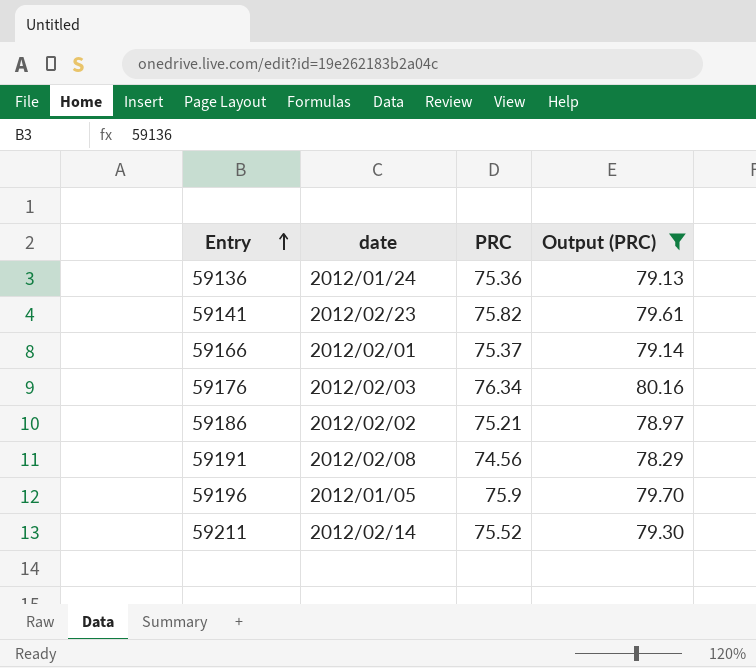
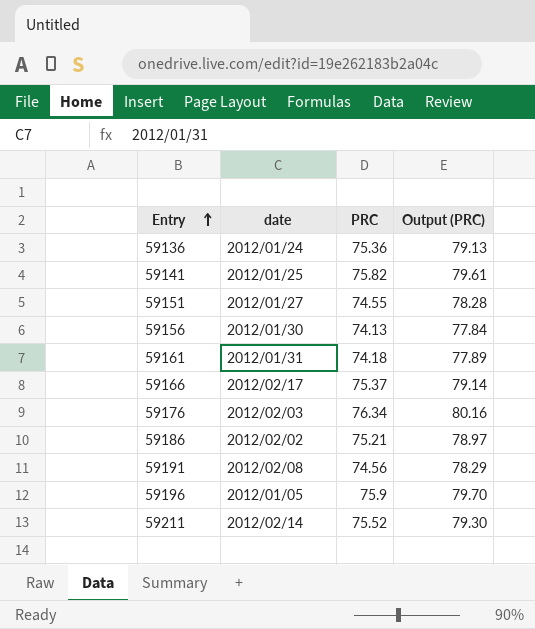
filter: Output (PRC) >= 78.29 -> none
59141 | date: 2012/02/23 -> 2012/01/25
59166 | date: 2012/02/01 -> 2012/02/17

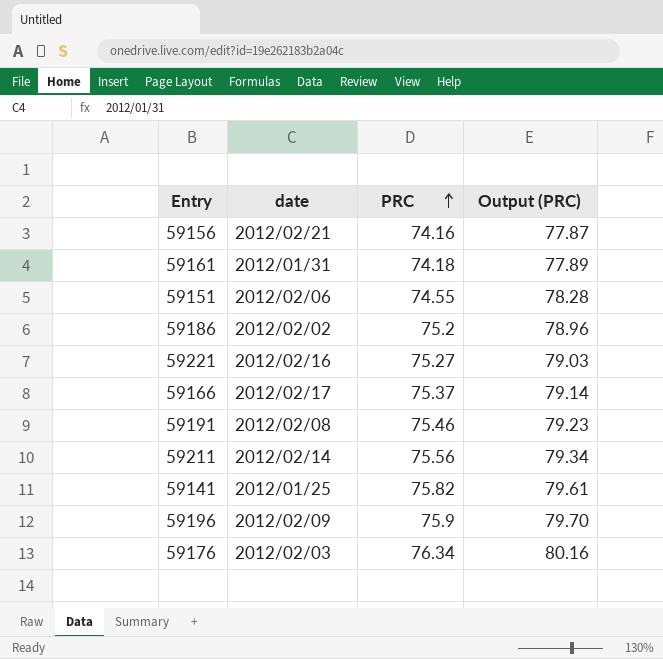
row order: Entry ascending -> PRC ascending
row 59136: 2012/01/24 | 75.36 | 79.13 -> none
59156 | date: 2012/01/30 -> 2012/02/21
59156 | PRC: 74.13 -> 74.16
59156 | Output (PRC): 77.84 -> 77.87
59151 | date: 2012/01/27 -> 2012/02/06
59186 | PRC: 75.21 -> 75.2
59186 | Output (PRC): 78.97 -> 78.96
row 59221: none -> 2012/02/16 | 75.27 | 79.03
59191 | PRC: 74.56 -> 75.46
59191 | Output (PRC): 78.29 -> 79.23
59211 | PRC: 75.52 -> 75.56
59211 | Output (PRC): 79.30 -> 79.34
59196 | date: 2012/01/05 -> 2012/02/09

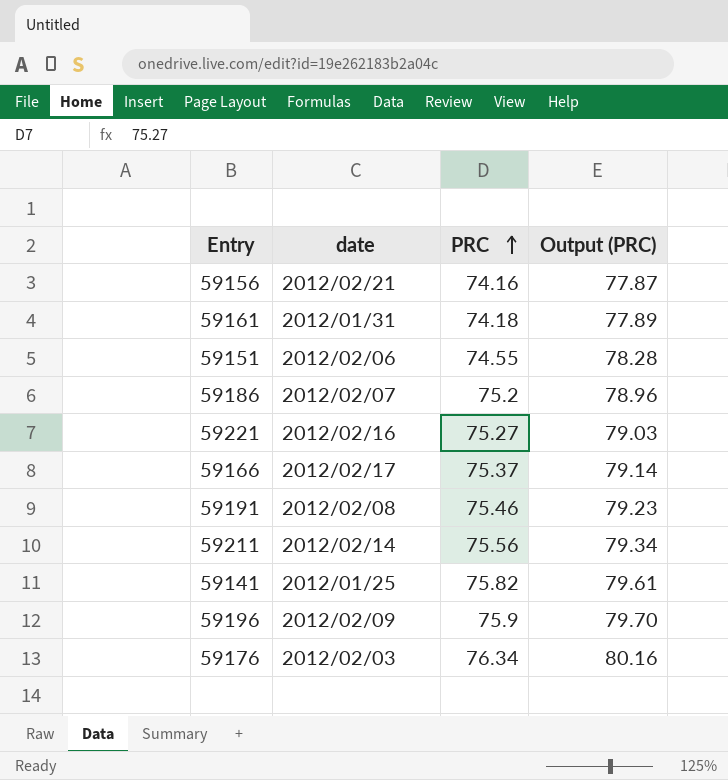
59186 | date: 2012/02/02 -> 2012/02/07

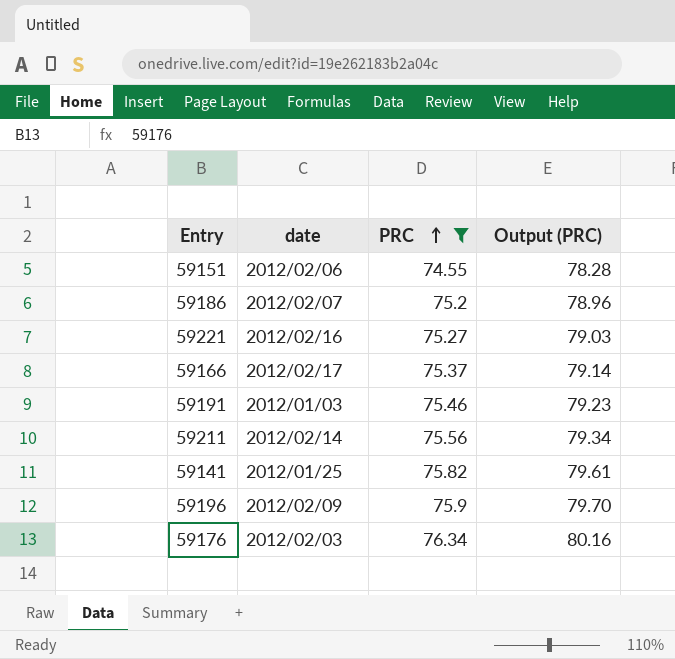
filter: none -> PRC >= 74.55
59191 | date: 2012/02/08 -> 2012/01/03

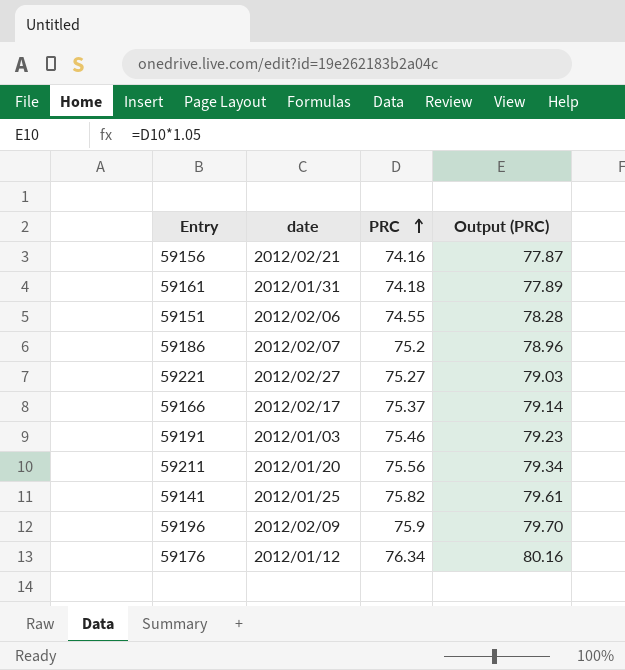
filter: PRC >= 74.55 -> none
59221 | date: 2012/02/16 -> 2012/02/27
59211 | date: 2012/02/14 -> 2012/01/20
59176 | date: 2012/02/03 -> 2012/01/12

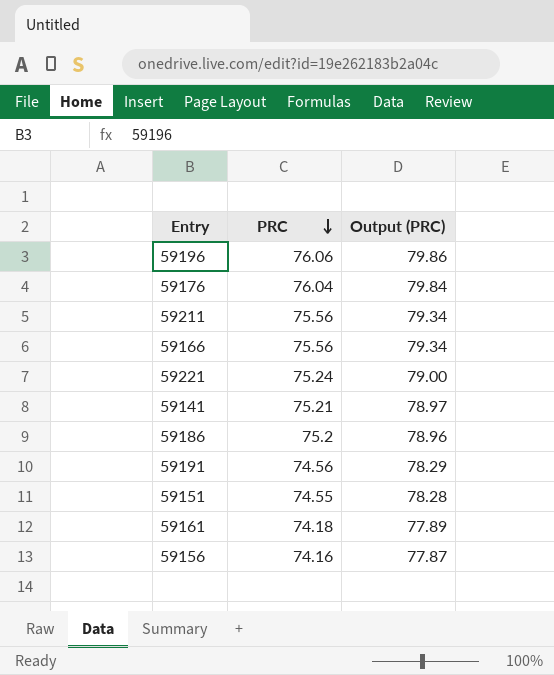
row order: PRC ascending -> PRC descending
column date | position: 2 -> none
59196 | PRC: 75.9 -> 76.06
59196 | Output (PRC): 79.70 -> 79.86
59176 | PRC: 76.34 -> 76.04
59176 | Output (PRC): 80.16 -> 79.84
59166 | PRC: 75.37 -> 75.56
59166 | Output (PRC): 79.14 -> 79.34
59221 | PRC: 75.27 -> 75.24
59221 | Output (PRC): 79.03 -> 79.00
59141 | PRC: 75.82 -> 75.21
59141 | Output (PRC): 79.61 -> 78.97
59191 | PRC: 75.46 -> 74.56
59191 | Output (PRC): 79.23 -> 78.29

